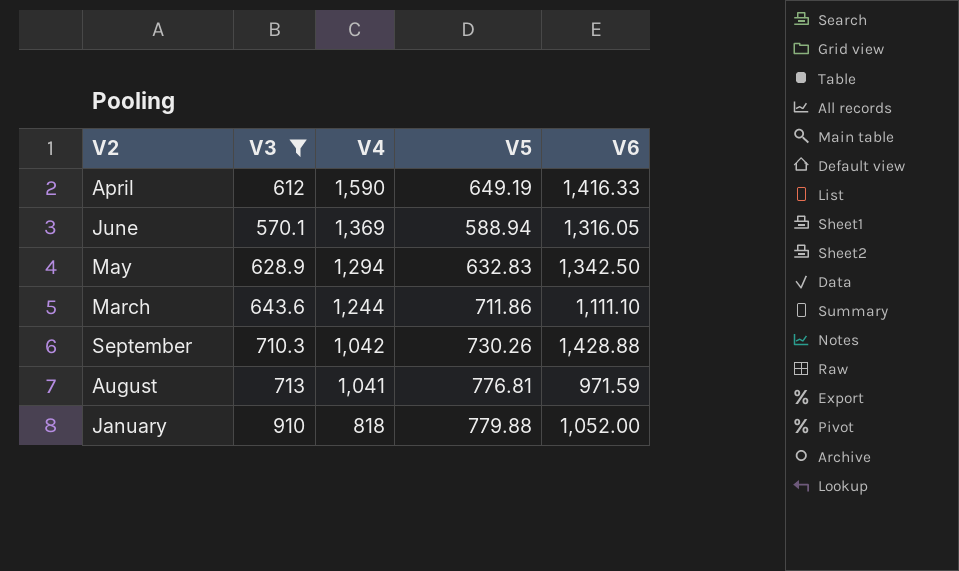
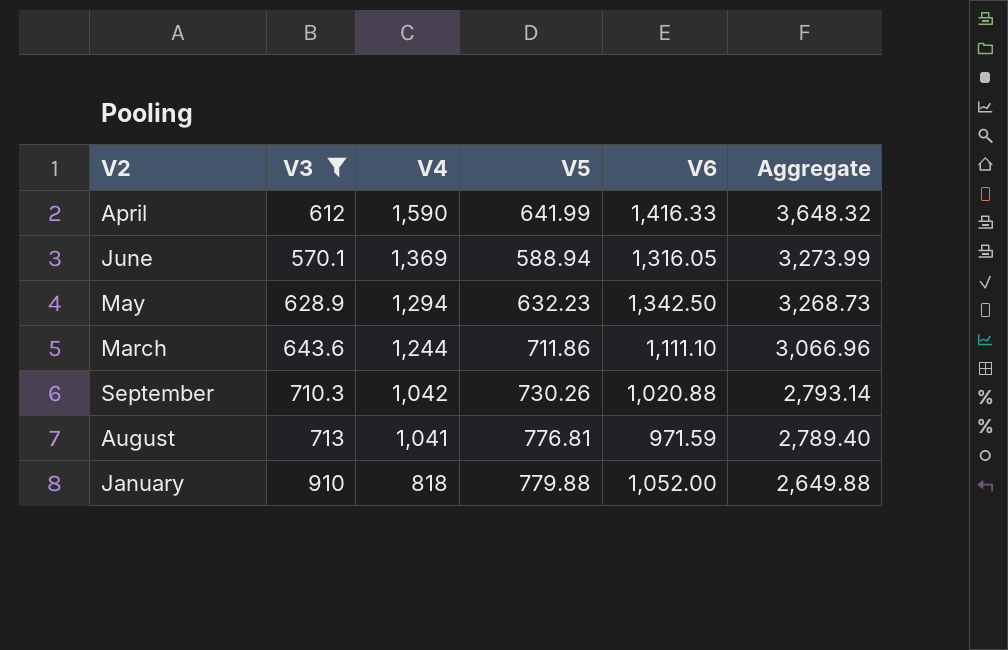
column Aggregate | formula: none -> [V4] + [V5] + [V6]
April | V5: 649.19 -> 641.99
May | V5: 632.83 -> 632.23
September | V6: 1,428.88 -> 1,020.88

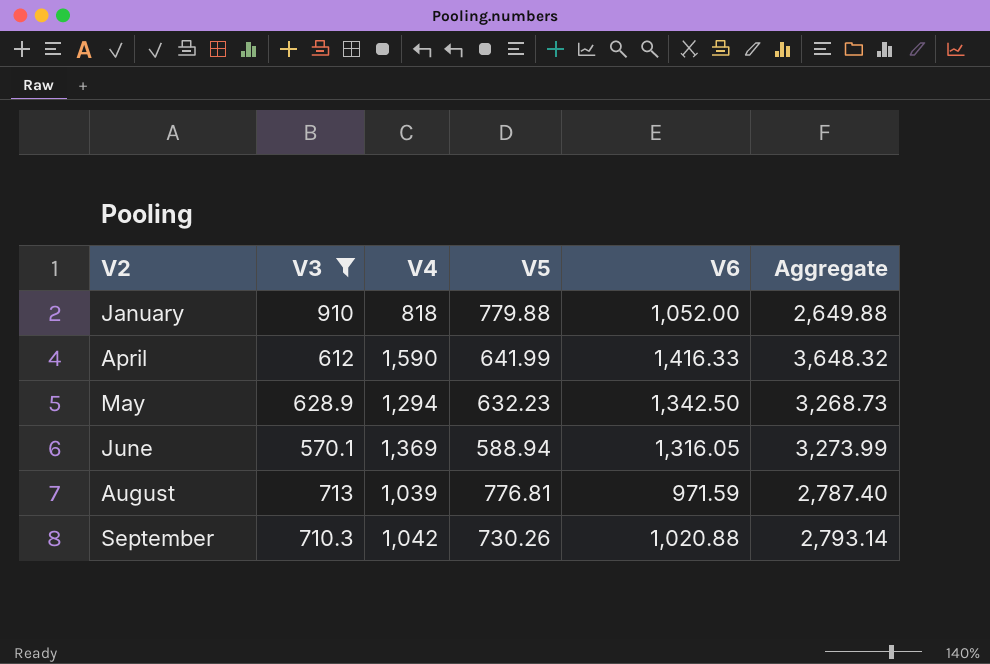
row order: V4 descending -> V2 ascending
row March: 643.6 | 1,244 | 711.86 | 1,111.10 | 3,066.96 -> none
August | V4: 1,041 -> 1,039
August | Aggregate: 2,789.40 -> 2,787.40

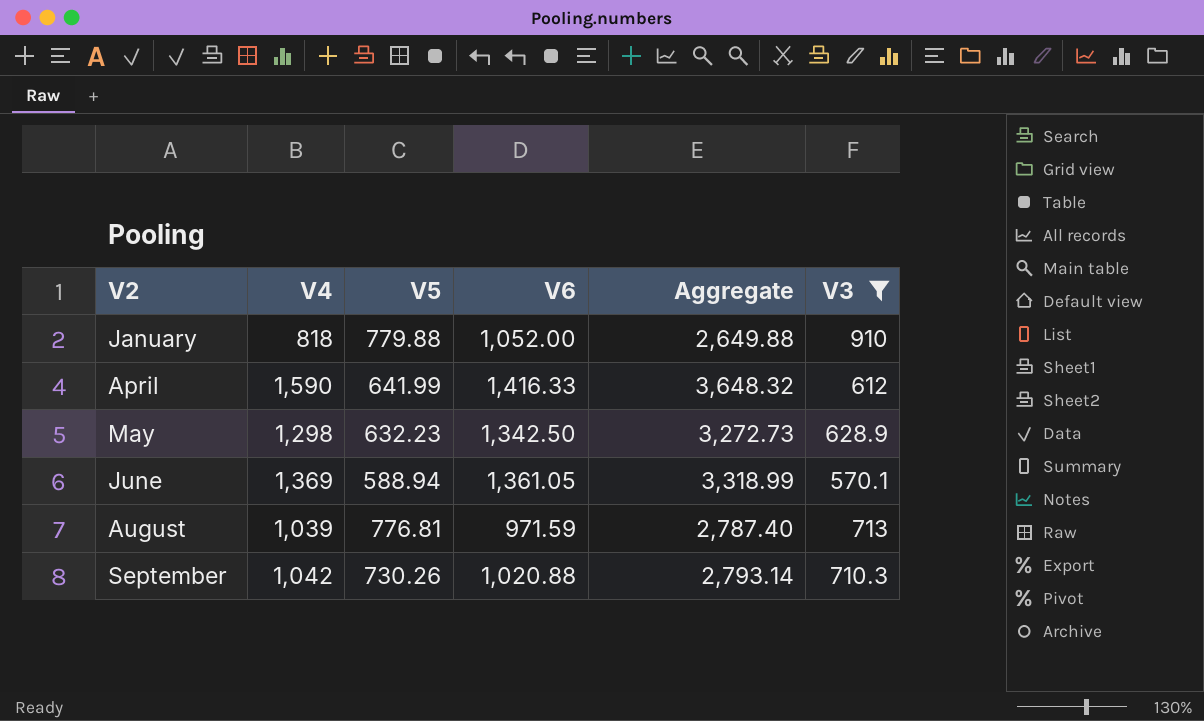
column V3 | position: 2 -> 6
May | V4: 1,294 -> 1,298
May | Aggregate: 3,268.73 -> 3,272.73
June | V6: 1,316.05 -> 1,361.05
June | Aggregate: 3,273.99 -> 3,318.99

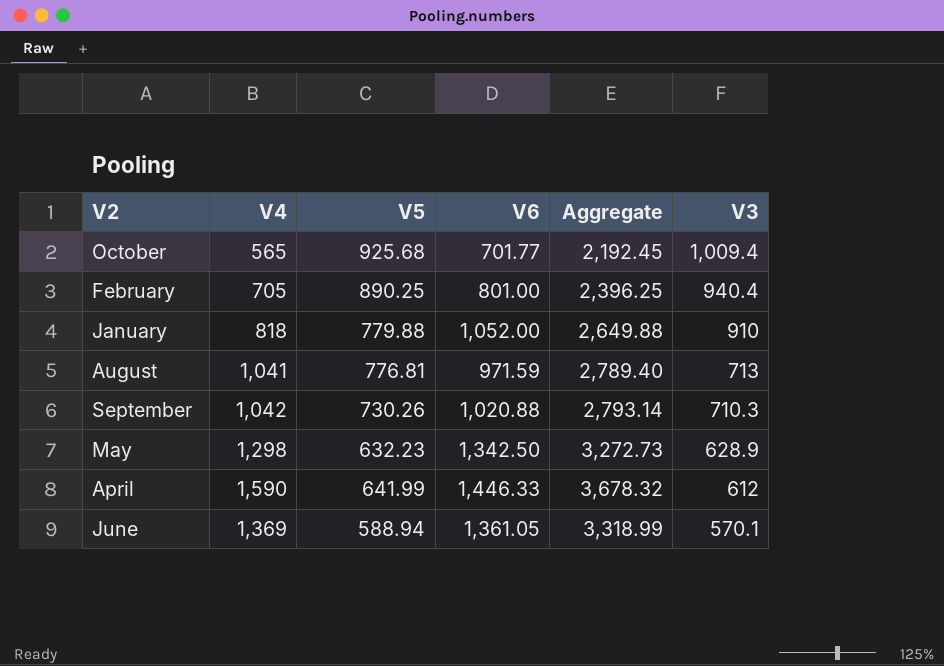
filter: V3 <= 910 -> none
row order: V2 ascending -> V3 descending
August | V4: 1,039 -> 1,041
August | Aggregate: 2,787.40 -> 2,789.40
April | V6: 1,416.33 -> 1,446.33
April | Aggregate: 3,648.32 -> 3,678.32

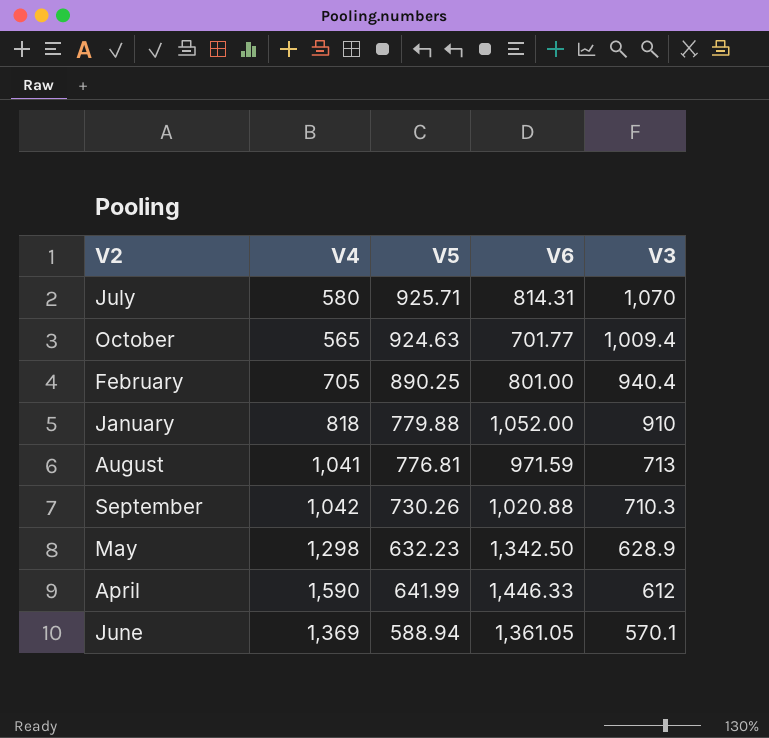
column Aggregate | formula: [V4] + [V5] + [V6] -> none
row July: none -> 580 | 925.71 | 814.31 | 1,070
October | V5: 925.68 -> 924.63

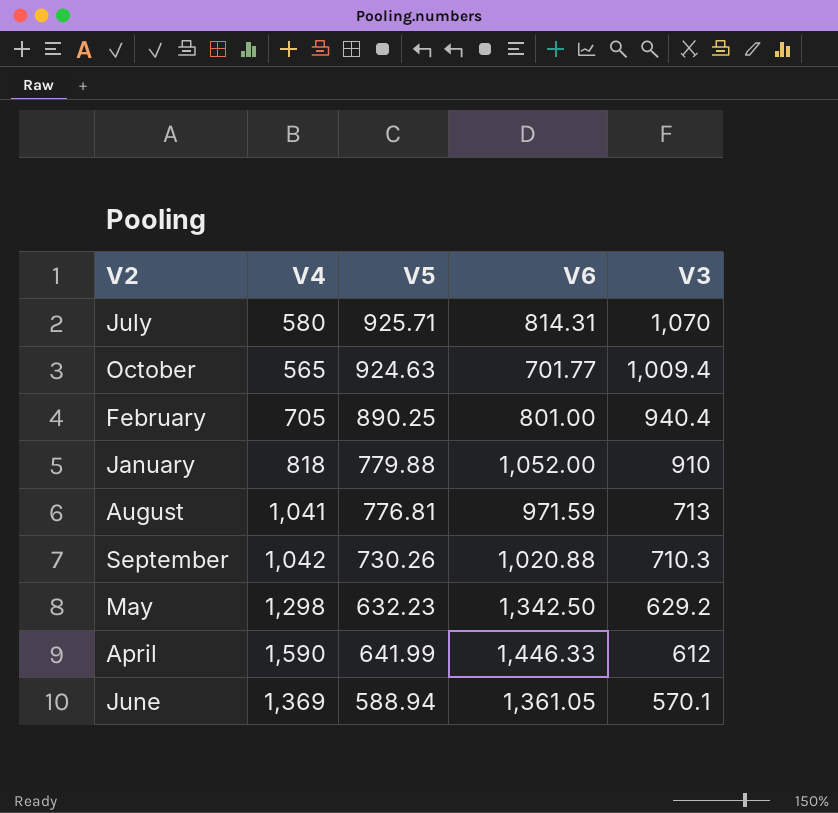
May | V3: 628.9 -> 629.2

